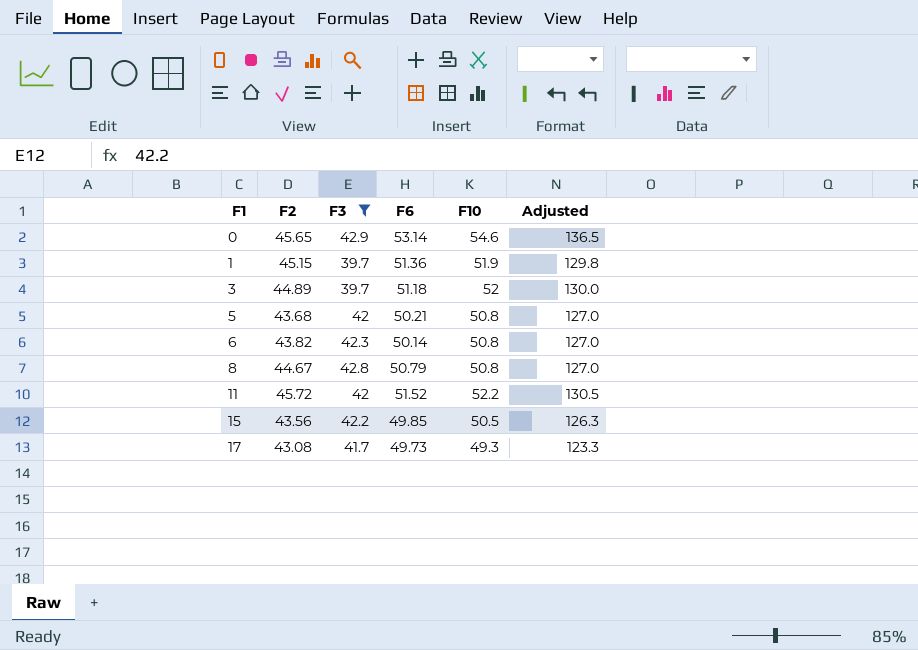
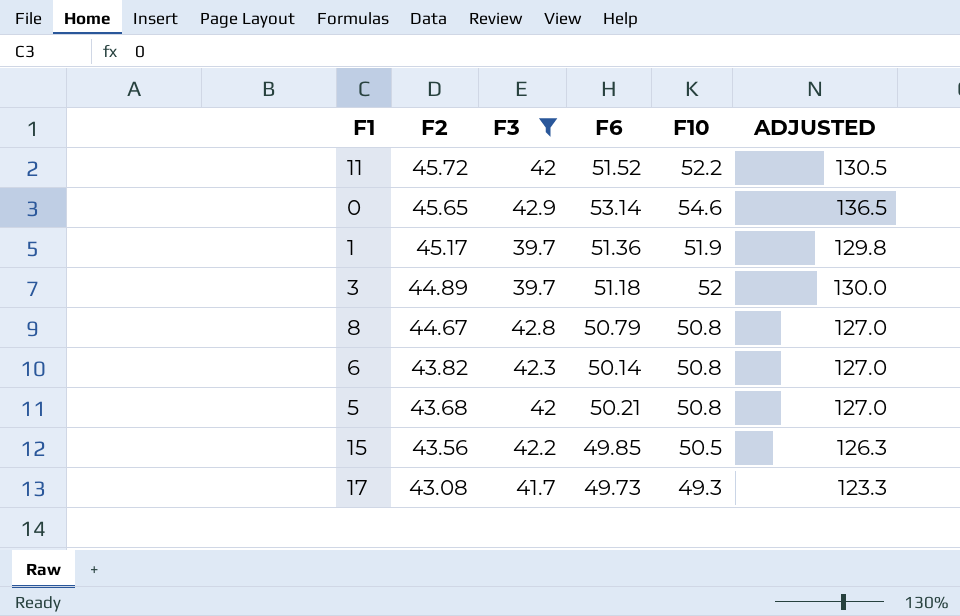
row order: F1 ascending -> F2 descending
column name: Adjusted -> ADJUSTED
1 | F2: 45.15 -> 45.17

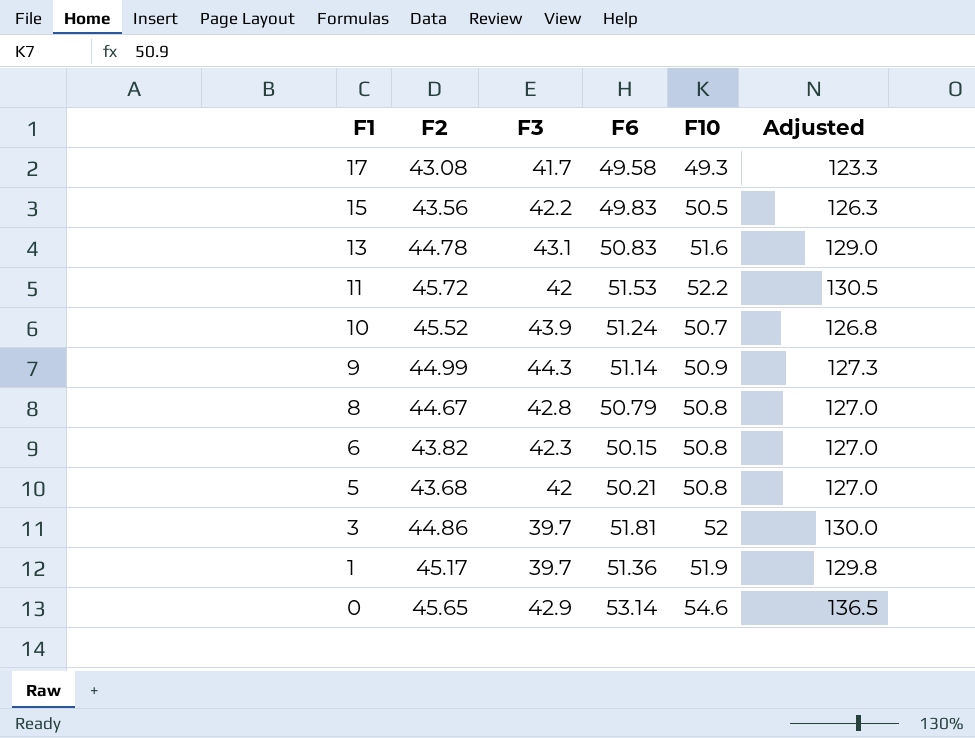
filter: F3 <= 42.9 -> none
row order: F2 descending -> F1 descending
column name: ADJUSTED -> Adjusted
17 | F6: 49.73 -> 49.58
15 | F6: 49.85 -> 49.83
11 | F6: 51.52 -> 51.53
6 | F6: 50.14 -> 50.15
3 | F2: 44.89 -> 44.86
3 | F6: 51.18 -> 51.81

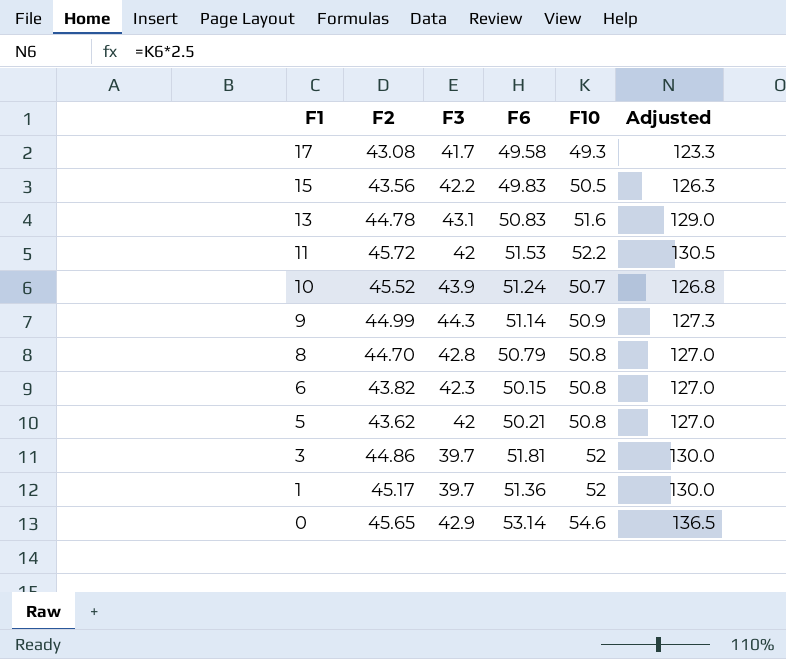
8 | F2: 44.67 -> 44.70
5 | F2: 43.68 -> 43.62
1 | F10: 51.9 -> 52
1 | Adjusted: 129.8 -> 130.0

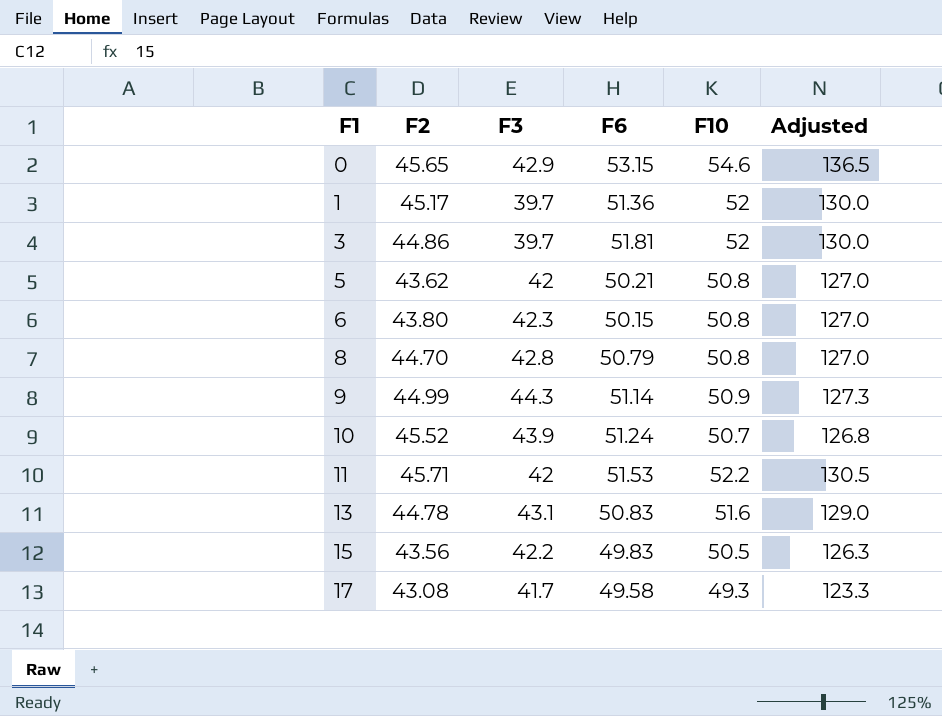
row order: F1 descending -> F1 ascending
0 | F6: 53.14 -> 53.15
6 | F2: 43.82 -> 43.80
11 | F2: 45.72 -> 45.71

